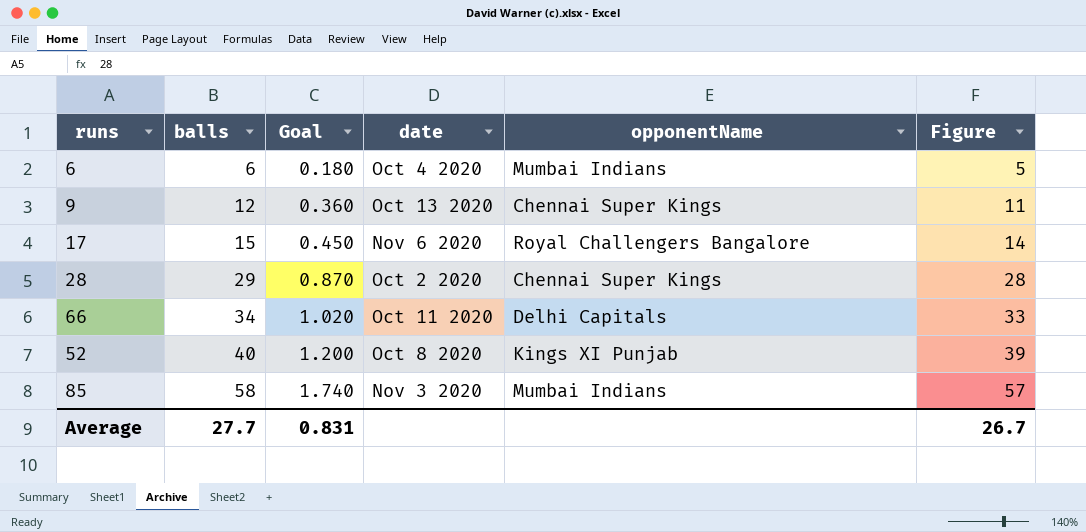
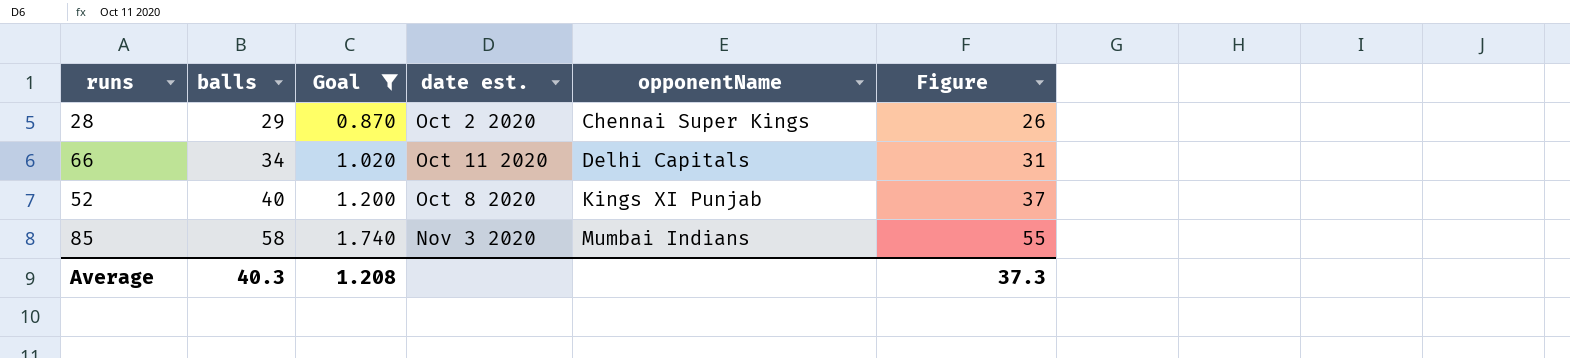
filter: none -> Goal >= 0.870
column name: date -> date est.
column Figure | formula: [balls] - 1 -> [balls] - 3
Average | balls: 27.7 -> 40.3
Average | Goal: 0.831 -> 1.208
Average | Figure: 26.7 -> 37.3

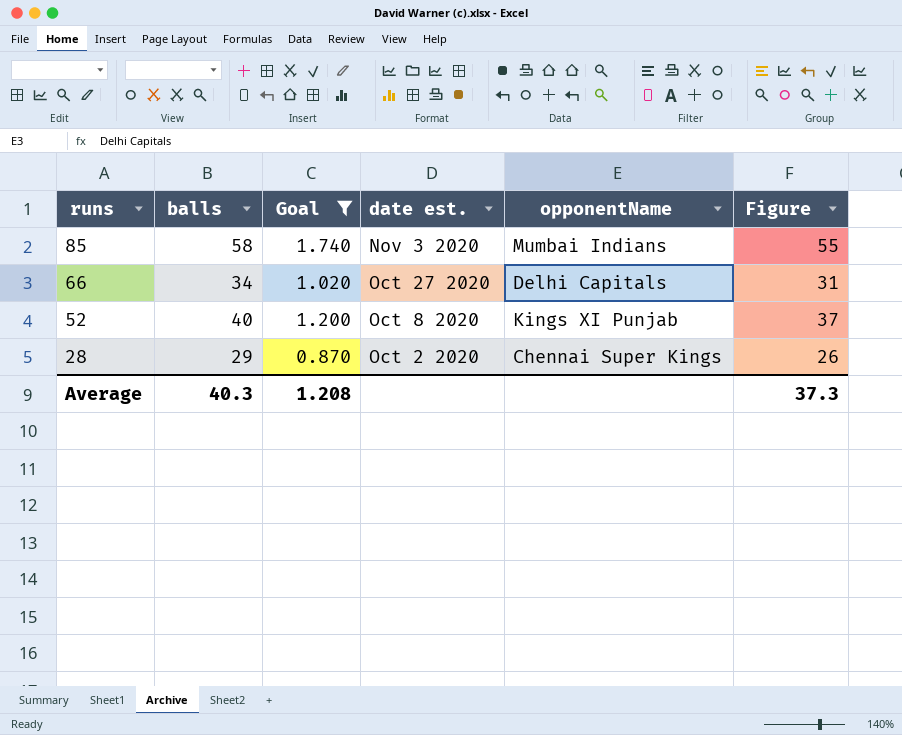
row order: balls ascending -> runs descending
66 | date est.: Oct 11 2020 -> Oct 27 2020

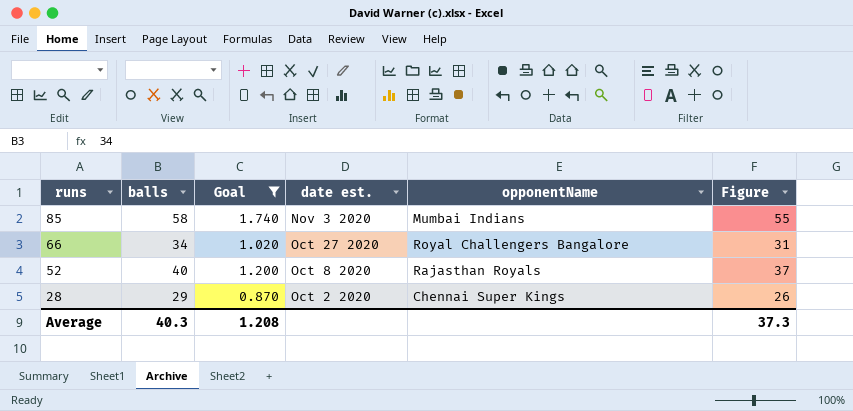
66 | opponentName: Delhi Capitals -> Royal Challengers Bangalore
52 | opponentName: Kings XI Punjab -> Rajasthan Royals

